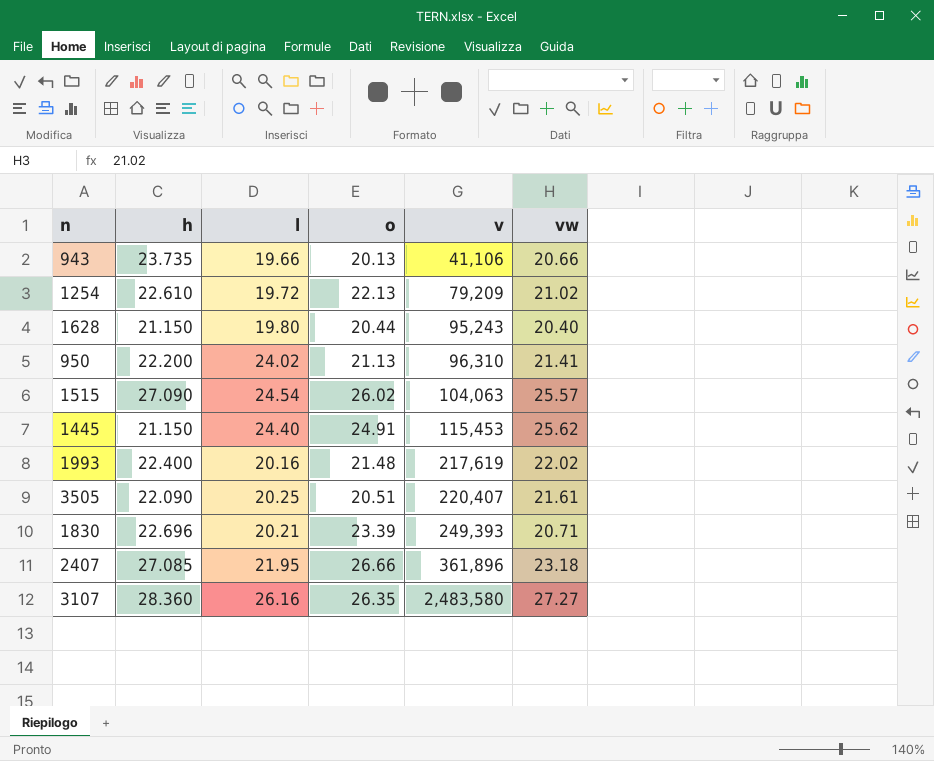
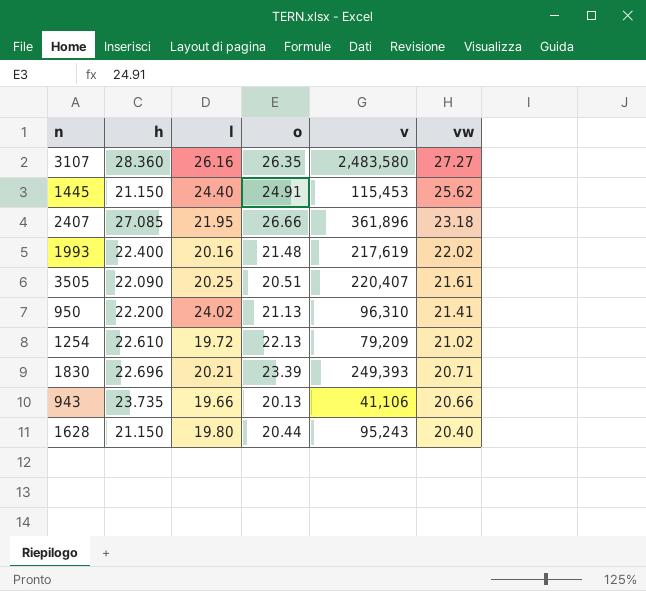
row order: v ascending -> vw descending
row 1515: 27.090 | 24.54 | 26.02 | 104,063 | 25.57 -> none

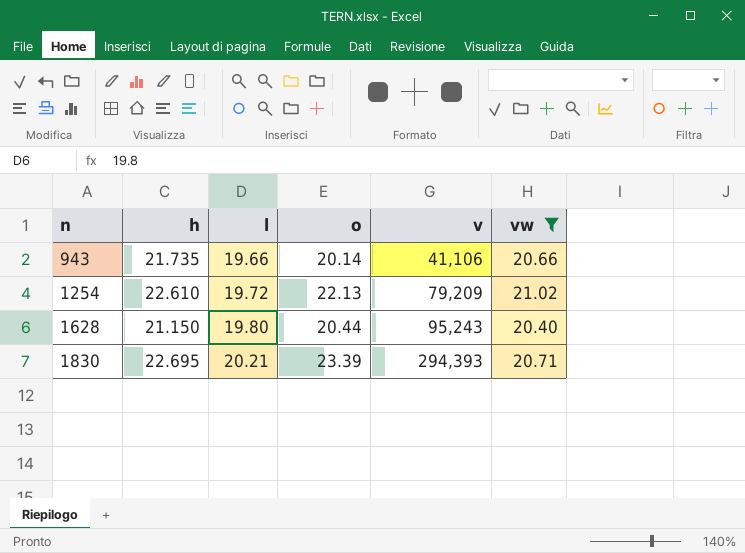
filter: none -> vw <= 21.02
row order: vw descending -> n ascending
943 | h: 23.735 -> 21.735
943 | o: 20.13 -> 20.14
1830 | h: 22.696 -> 22.695
1830 | v: 249,393 -> 294,393

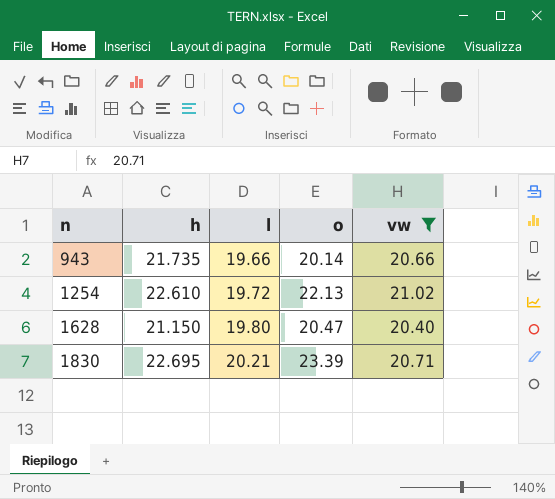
column v | position: 5 -> none
1628 | o: 20.44 -> 20.47

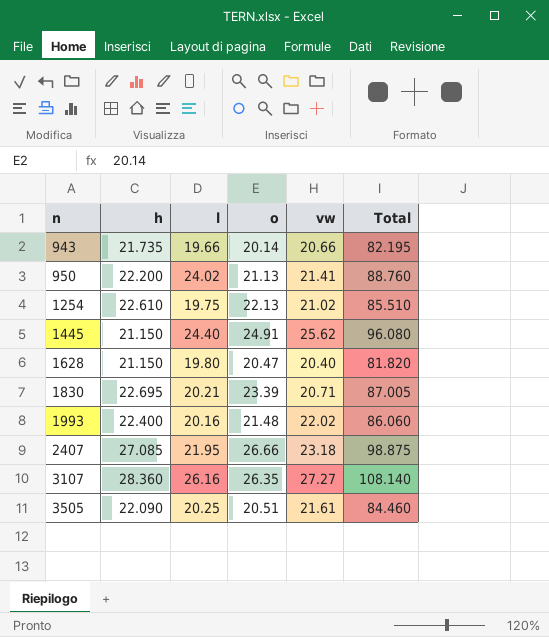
filter: vw <= 21.02 -> none
column Total | formula: none -> [h] + [l] + [o] + [vw]
1254 | l: 19.72 -> 19.75

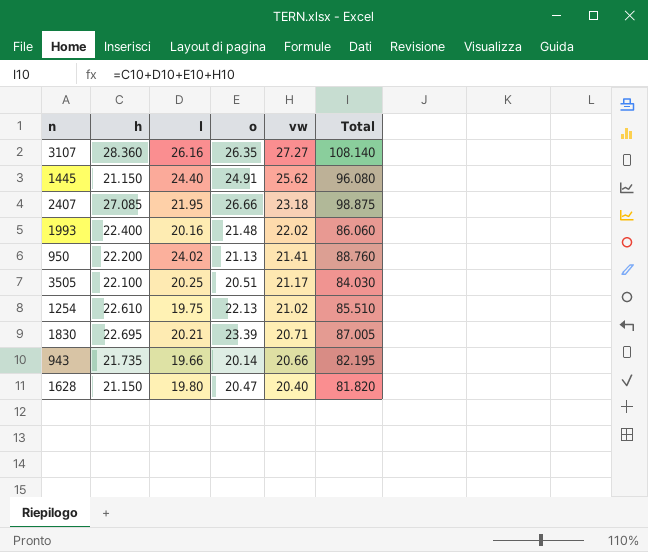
row order: n ascending -> vw descending
3505 | h: 22.090 -> 22.100
3505 | vw: 21.61 -> 21.17
3505 | Total: 84.460 -> 84.030

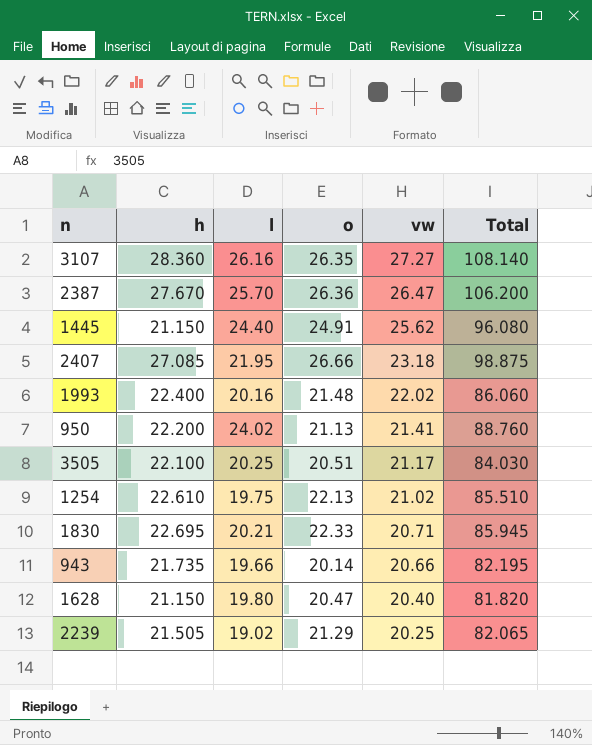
row 2387: none -> 27.670 | 25.70 | 26.36 | 26.47 | 106.200
1830 | o: 23.39 -> 22.33
1830 | Total: 87.005 -> 85.945
row 2239: none -> 21.505 | 19.02 | 21.29 | 20.25 | 82.065

